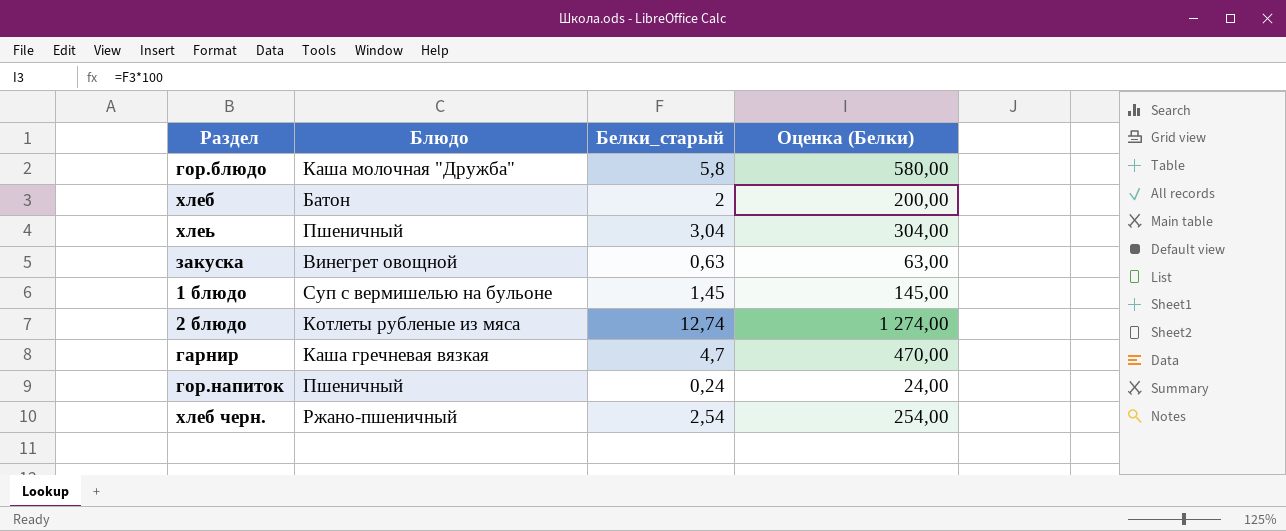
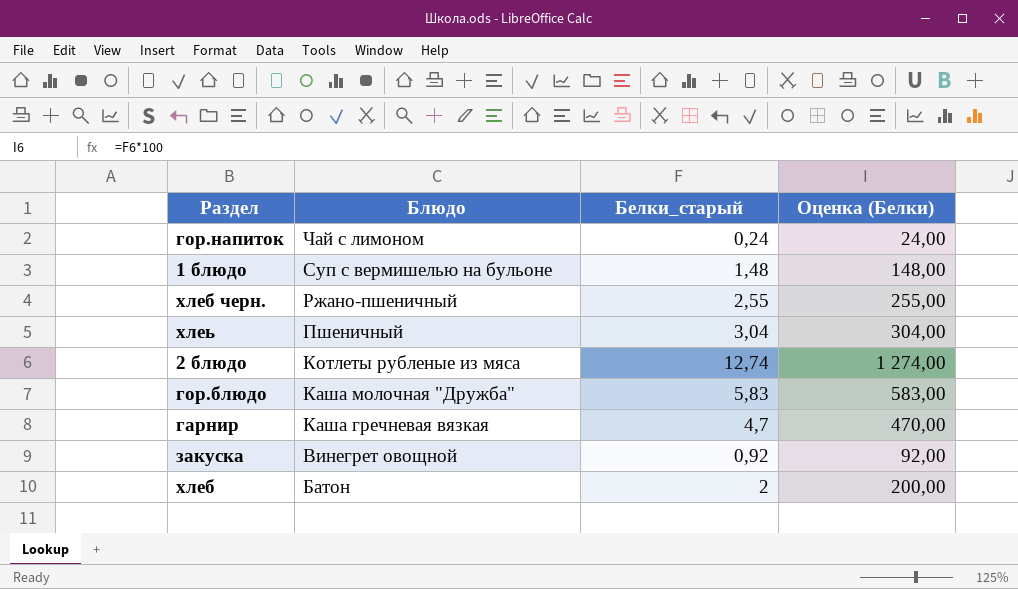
row order: none -> Блюдо descending
гор.напиток | Блюдо: Пшеничный -> Чай с лимоном
1 блюдо | Белки_старый: 1,45 -> 1,48
1 блюдо | Оценка (Белки): 145,00 -> 148,00
хлеб черн. | Белки_старый: 2,54 -> 2,55
хлеб черн. | Оценка (Белки): 254,00 -> 255,00
гор.блюдо | Белки_старый: 5,8 -> 5,83
гор.блюдо | Оценка (Белки): 580,00 -> 583,00
закуска | Белки_старый: 0,63 -> 0,92
закуска | Оценка (Белки): 63,00 -> 92,00

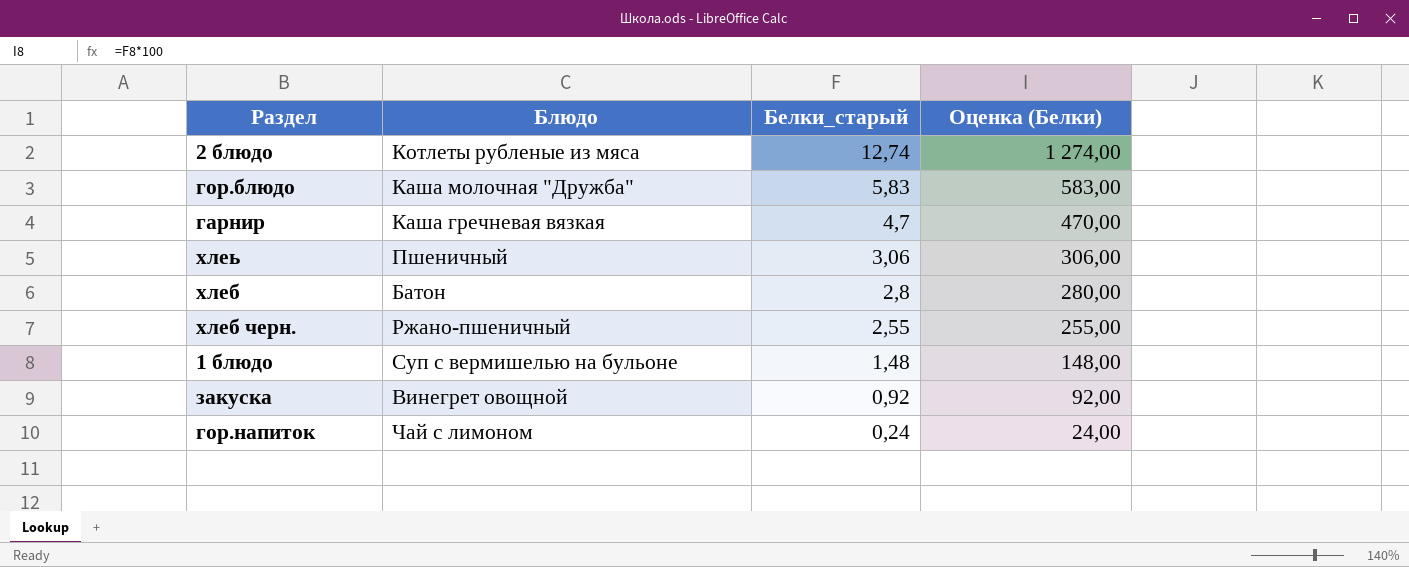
row order: Блюдо descending -> Белки_старый descending
хлеь | Белки_старый: 3,04 -> 3,06
хлеь | Оценка (Белки): 304,00 -> 306,00
хлеб | Белки_старый: 2 -> 2,8
хлеб | Оценка (Белки): 200,00 -> 280,00

